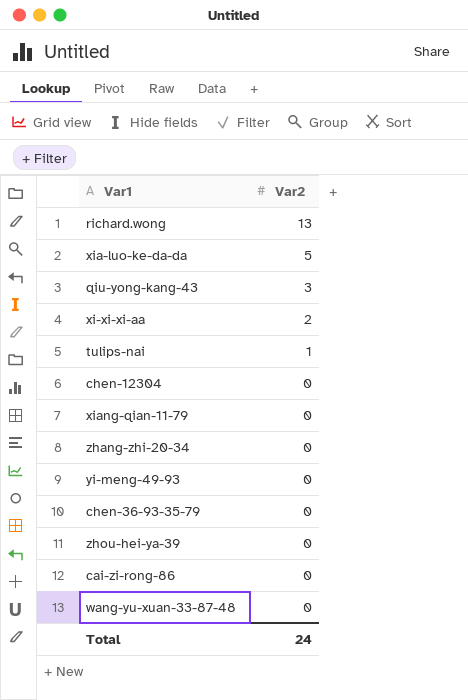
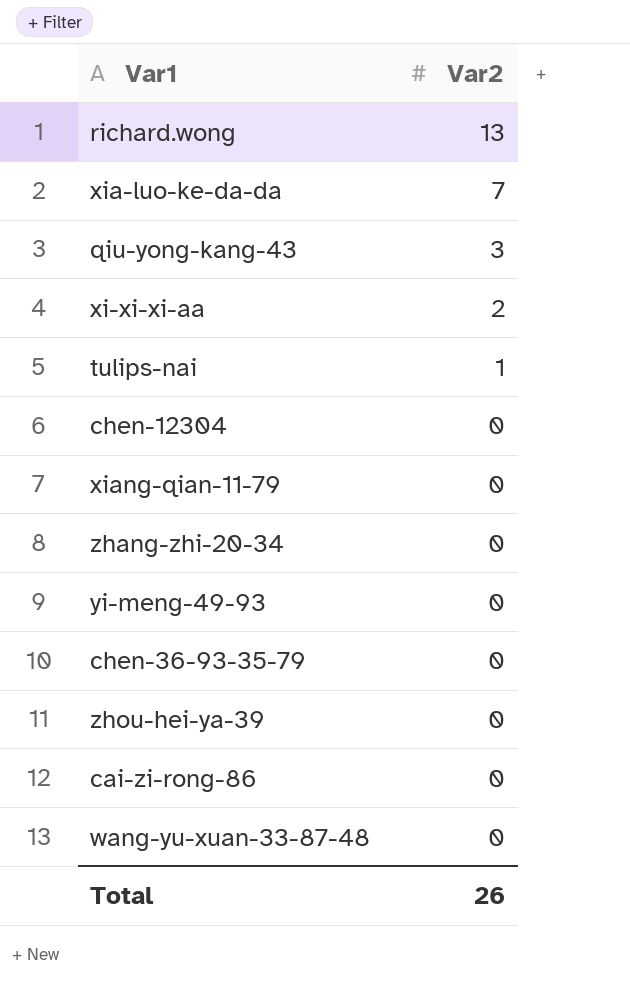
xia-luo-ke-da-da | Var2: 5 -> 7
Total | Var2: 24 -> 26

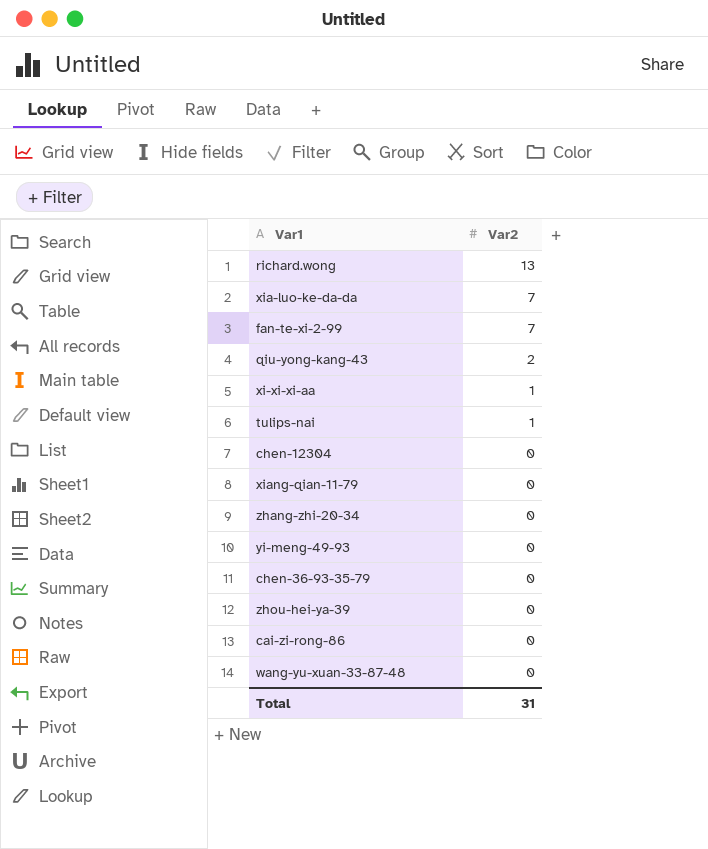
row fan-te-xi-2-99: none -> 7
qiu-yong-kang-43 | Var2: 3 -> 2
xi-xi-xi-aa | Var2: 2 -> 1
Total | Var2: 26 -> 31

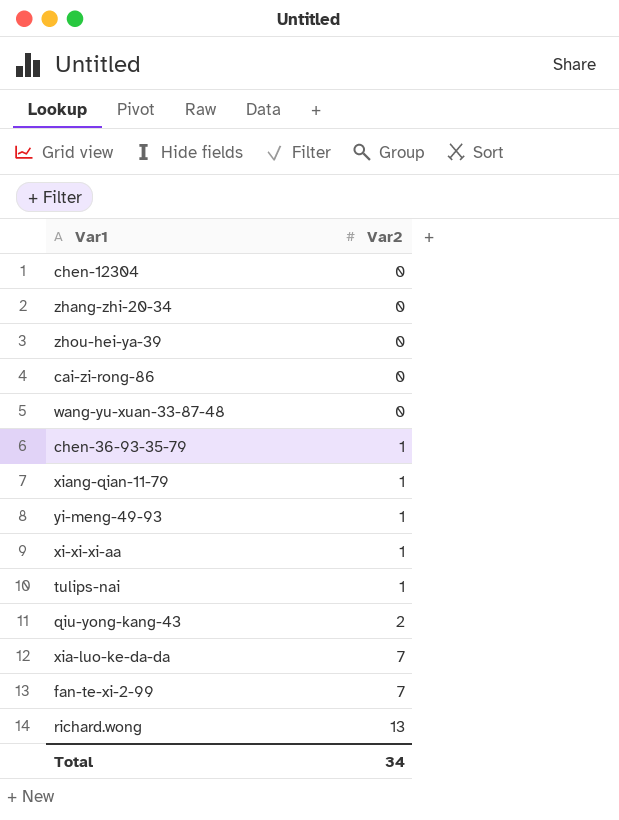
row order: Var2 descending -> Var2 ascending
chen-36-93-35-79 | Var2: 0 -> 1
xiang-qian-11-79 | Var2: 0 -> 1
yi-meng-49-93 | Var2: 0 -> 1
Total | Var2: 31 -> 34

